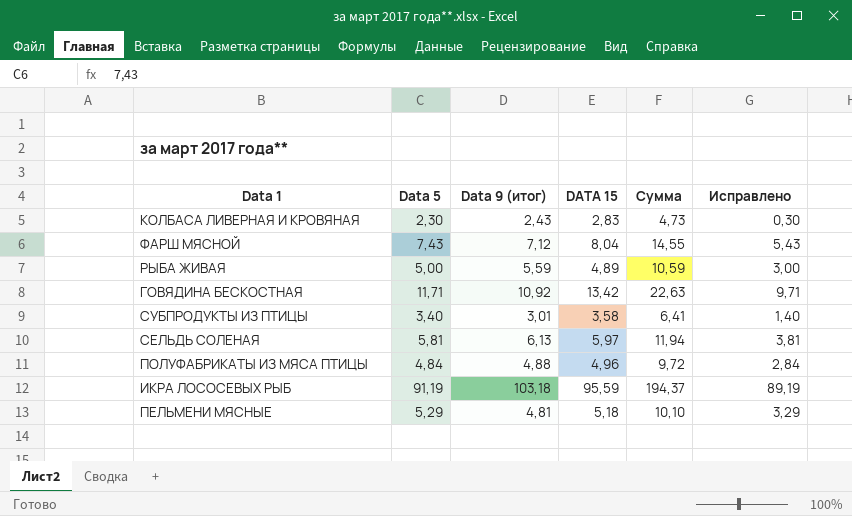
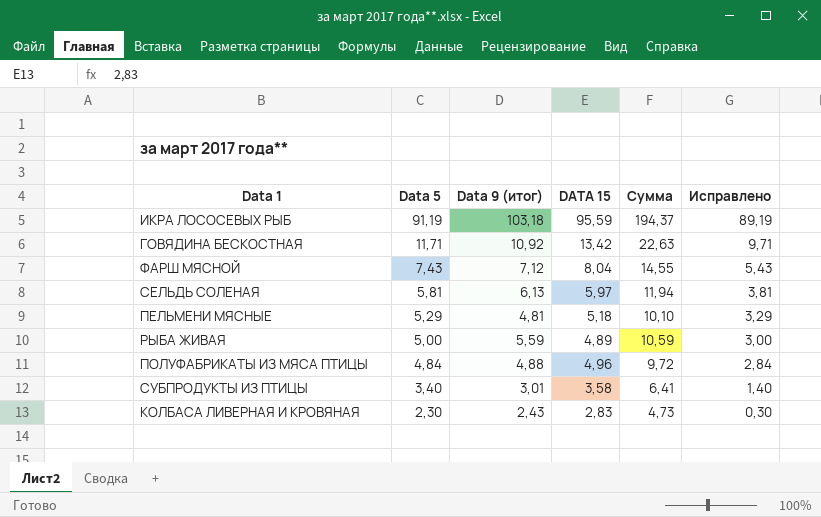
row order: none -> Data 5 descending

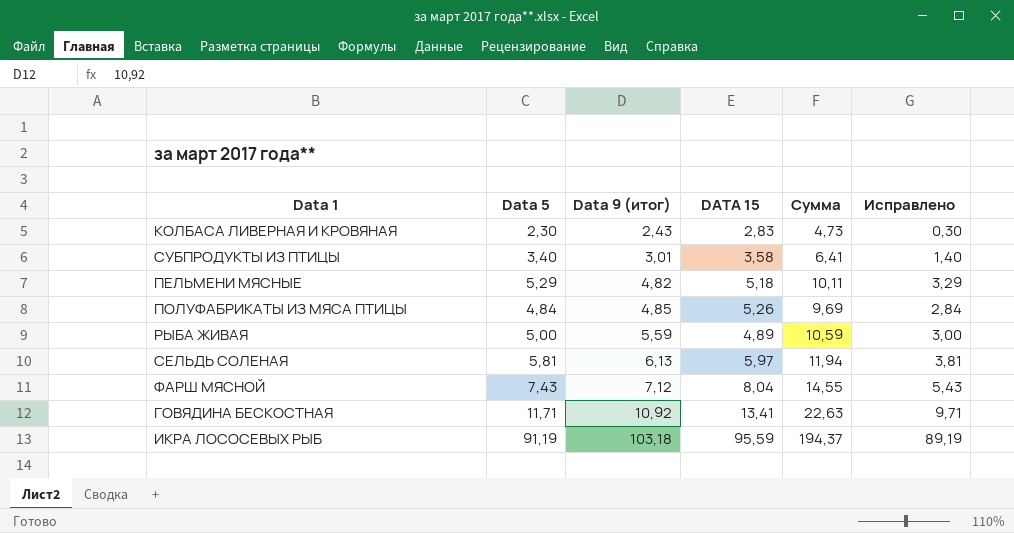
row order: Data 5 descending -> Data 9 (итог) ascending
ПЕЛЬМЕНИ МЯСНЫЕ | Data 9 (итог): 4,81 -> 4,82
ПЕЛЬМЕНИ МЯСНЫЕ | Сумма: 10,10 -> 10,11
ПОЛУФАБРИКАТЫ ИЗ МЯСА ПТИЦЫ | Data 9 (итог): 4,88 -> 4,85
ПОЛУФАБРИКАТЫ ИЗ МЯСА ПТИЦЫ | DATA 15: 4,96 -> 5,26
ПОЛУФАБРИКАТЫ ИЗ МЯСА ПТИЦЫ | Сумма: 9,72 -> 9,69
ГОВЯДИНА БЕСКОСТНАЯ | DATA 15: 13,42 -> 13,41

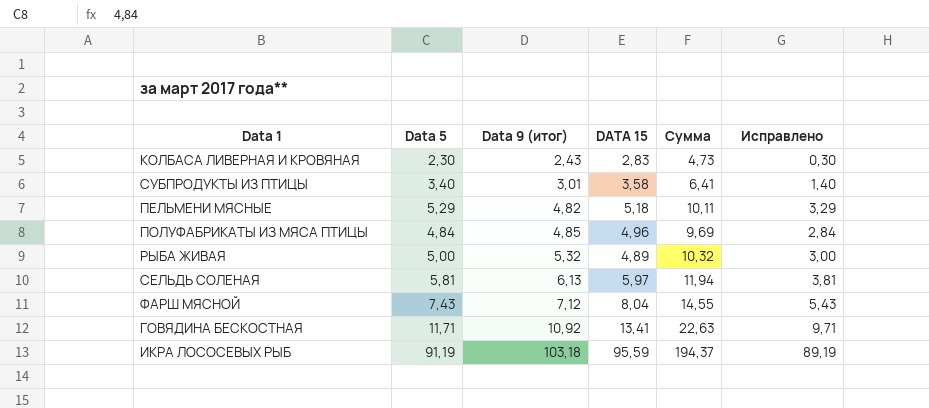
ПОЛУФАБРИКАТЫ ИЗ МЯСА ПТИЦЫ | DATA 15: 5,26 -> 4,96
РЫБА ЖИВАЯ | Data 9 (итог): 5,59 -> 5,32
РЫБА ЖИВАЯ | Сумма: 10,59 -> 10,32

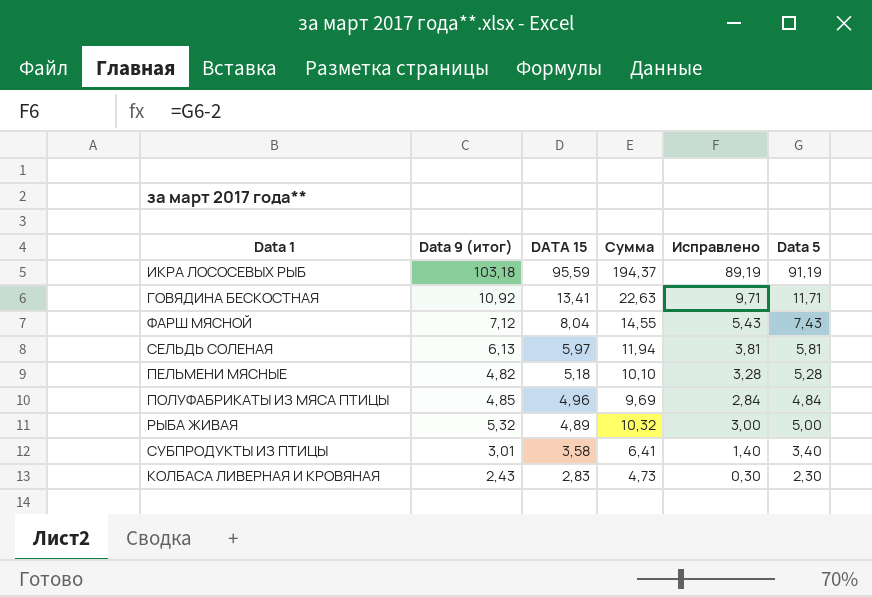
row order: Data 9 (итог) ascending -> DATA 15 descending
column Data 5 | position: 2 -> 6
ПЕЛЬМЕНИ МЯСНЫЕ | Сумма: 10,11 -> 10,10
ПЕЛЬМЕНИ МЯСНЫЕ | Исправлено: 3,29 -> 3,28
ПЕЛЬМЕНИ МЯСНЫЕ | Data 5: 5,29 -> 5,28

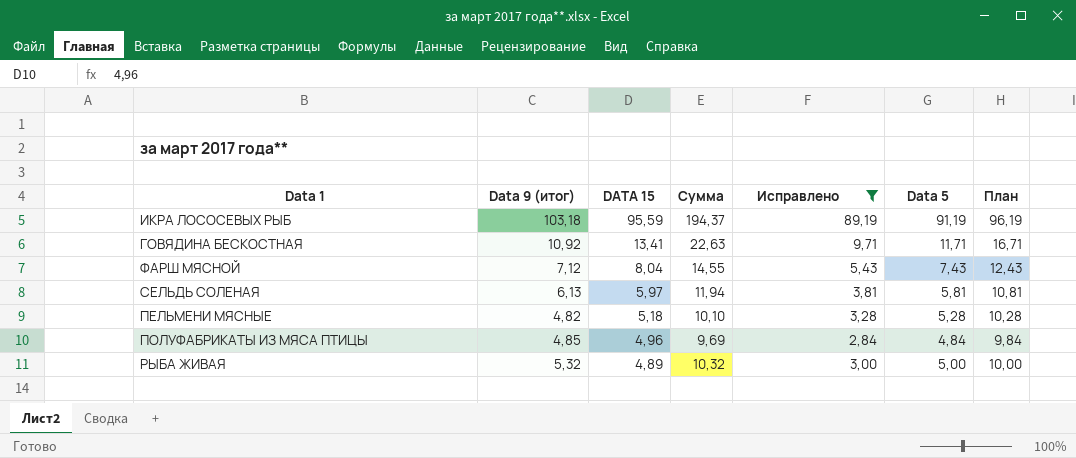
filter: none -> Исправлено >= 2,84
column План | formula: none -> [Data 5] + 5

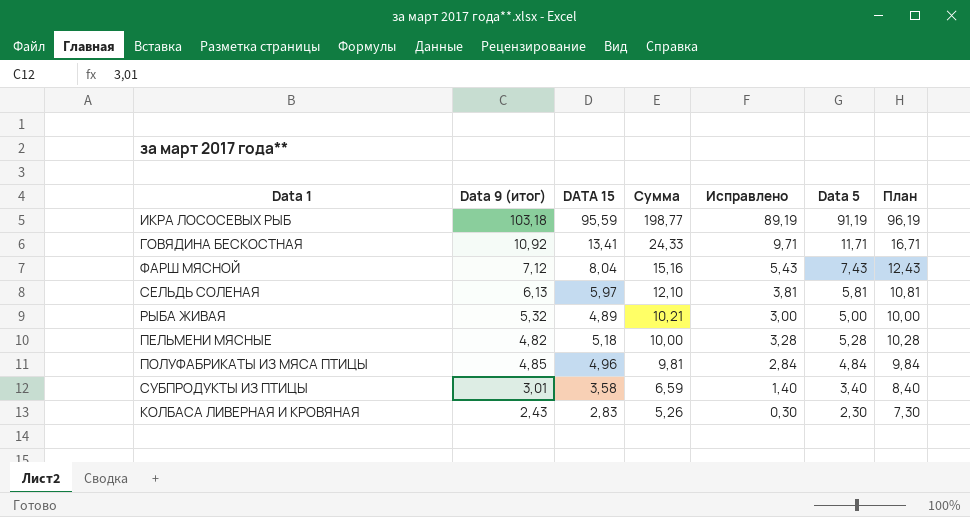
filter: Исправлено >= 2,84 -> none
row order: DATA 15 descending -> Сумма descending
column Сумма | formula: [Data 9 (итог)] + [Data 5] -> [Data 9 (итог)] + [DATA 15]

